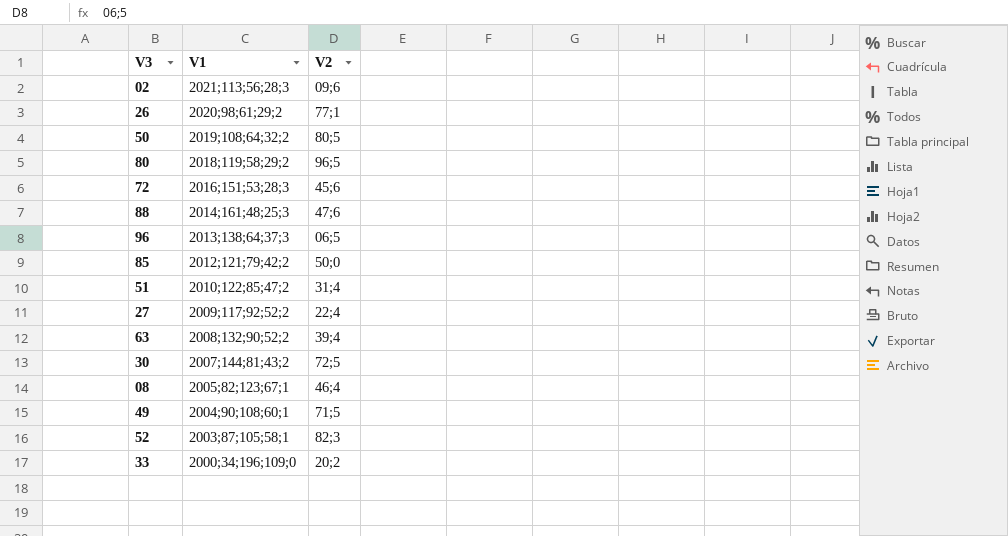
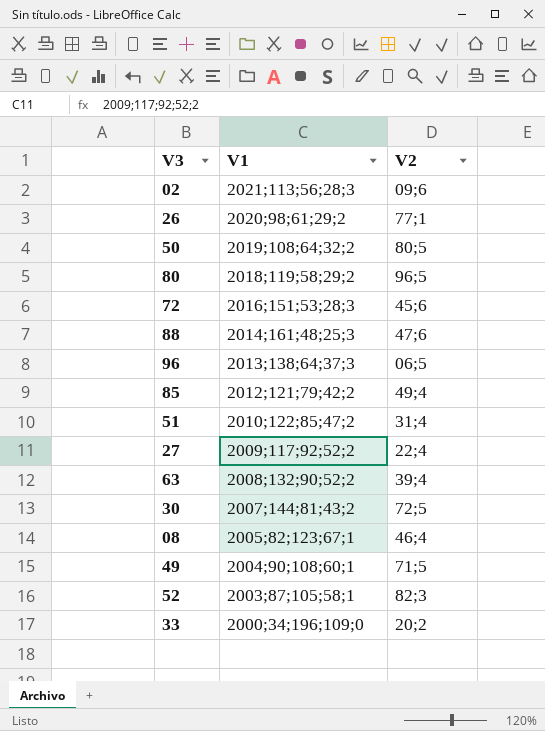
85 | V2: 50;0 -> 49;4

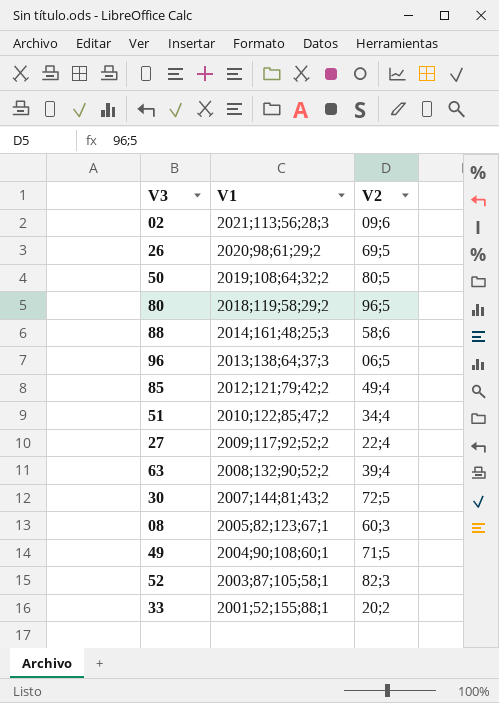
row 72: 2016;151;53;28;3 | 45;6 -> none
26 | V2: 77;1 -> 69;5
88 | V2: 47;6 -> 58;6
51 | V2: 31;4 -> 34;4
08 | V2: 46;4 -> 60;3
33 | V1: 2000;34;196;109;0 -> 2001;52;155;88;1

